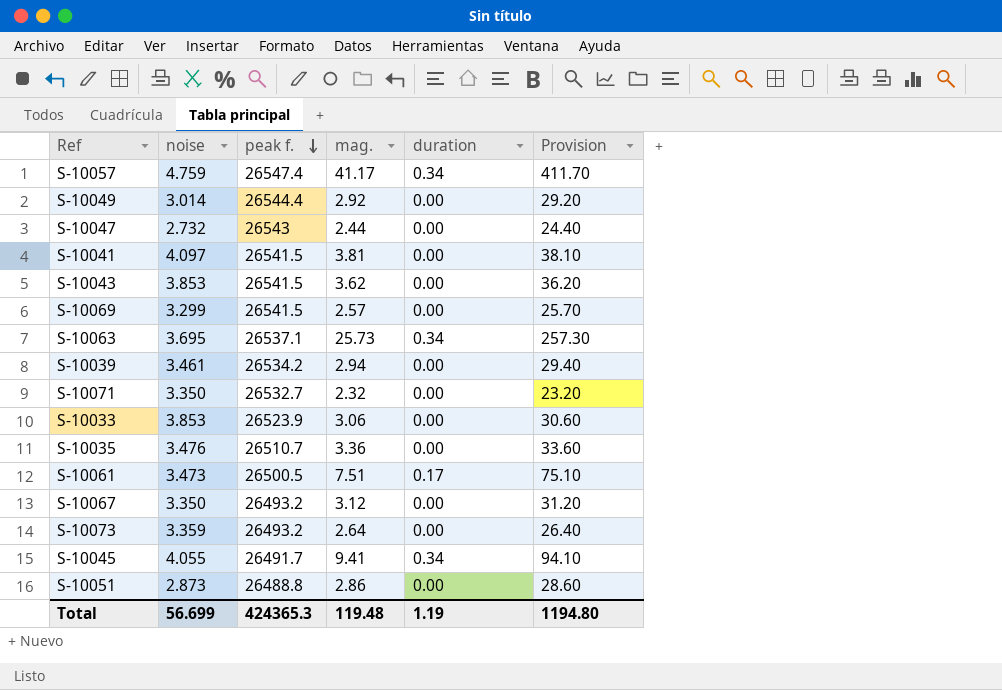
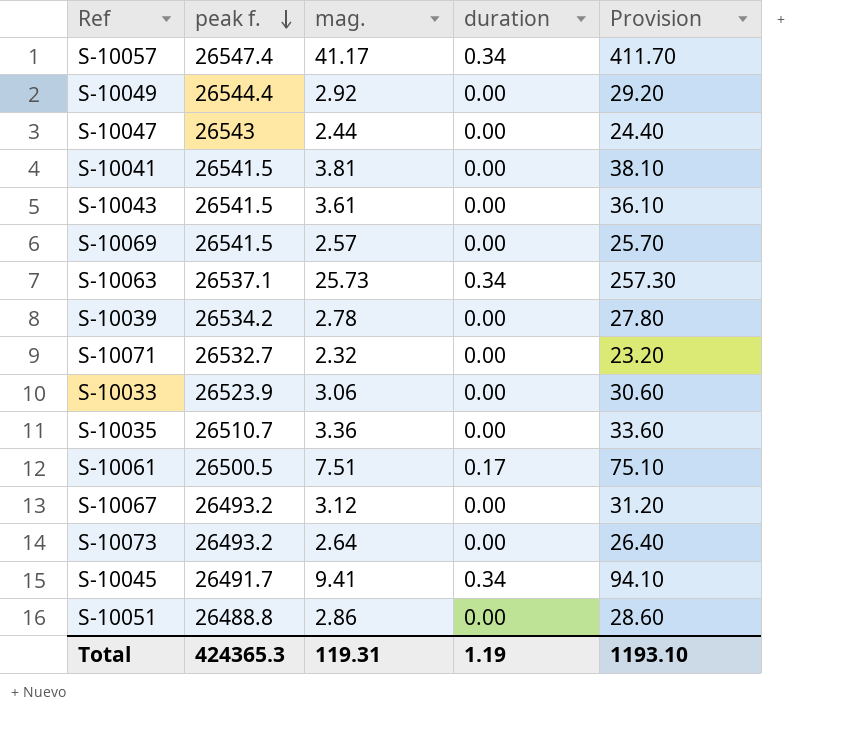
column noise | position: 2 -> none
S-10043 | mag.: 3.62 -> 3.61
S-10043 | Provision: 36.20 -> 36.10
S-10039 | mag.: 2.94 -> 2.78
S-10039 | Provision: 29.40 -> 27.80
Total | mag.: 119.48 -> 119.31
Total | Provision: 1194.80 -> 1193.10

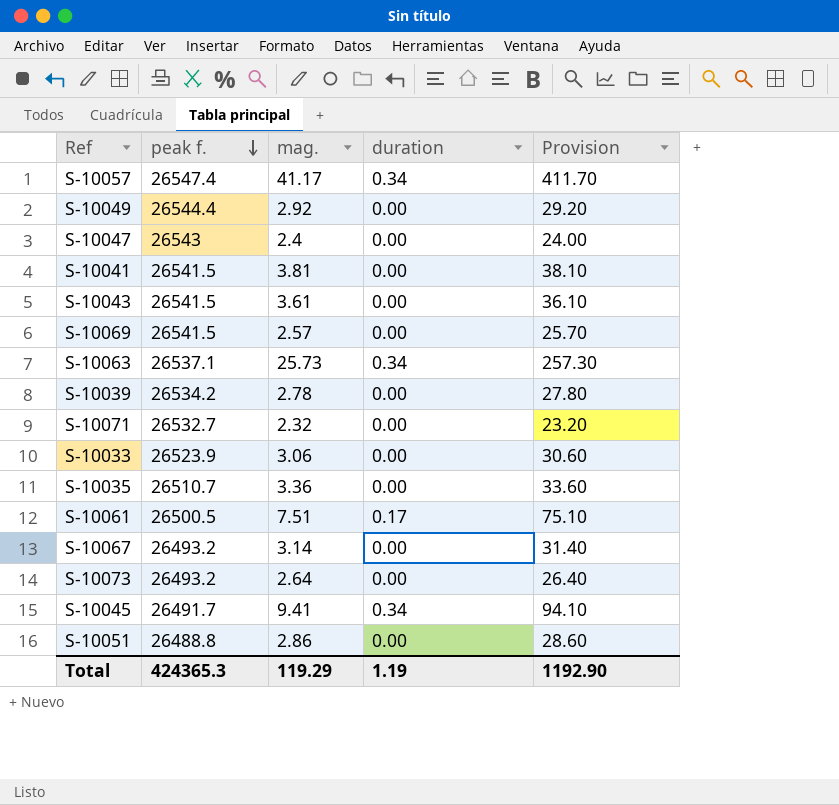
S-10047 | mag.: 2.44 -> 2.4
S-10047 | Provision: 24.40 -> 24.00
S-10067 | mag.: 3.12 -> 3.14
S-10067 | Provision: 31.20 -> 31.40
Total | mag.: 119.31 -> 119.29
Total | Provision: 1193.10 -> 1192.90

